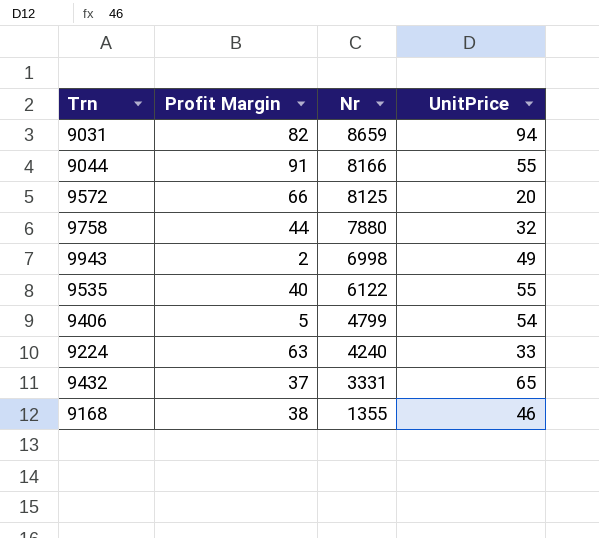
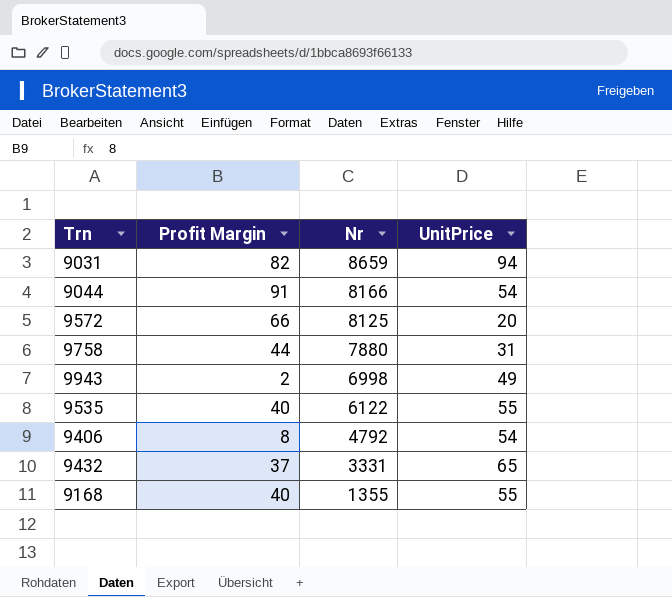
row 9224: 63 | 4240 | 33 -> none
9044 | UnitPrice: 55 -> 54
9758 | UnitPrice: 32 -> 31
9406 | Profit Margin: 5 -> 8
9406 | Nr: 4799 -> 4792
9168 | Profit Margin: 38 -> 40
9168 | UnitPrice: 46 -> 55

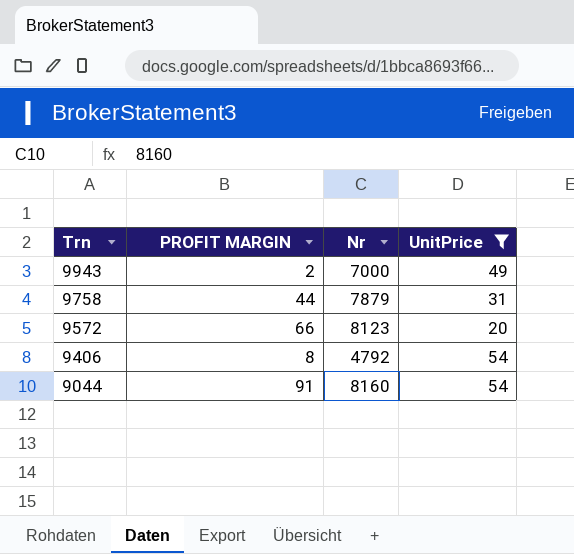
filter: none -> UnitPrice <= 54
row order: Nr descending -> Trn descending
column name: Profit Margin -> PROFIT MARGIN
9943 | Nr: 6998 -> 7000
9758 | Nr: 7880 -> 7879
9572 | Nr: 8125 -> 8123
9044 | Nr: 8166 -> 8160

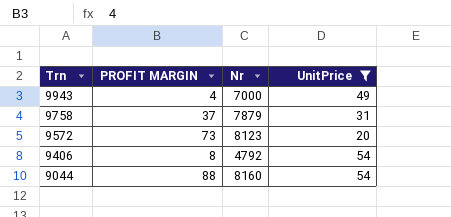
9943 | PROFIT MARGIN: 2 -> 4
9758 | PROFIT MARGIN: 44 -> 37
9572 | PROFIT MARGIN: 66 -> 73
9044 | PROFIT MARGIN: 91 -> 88

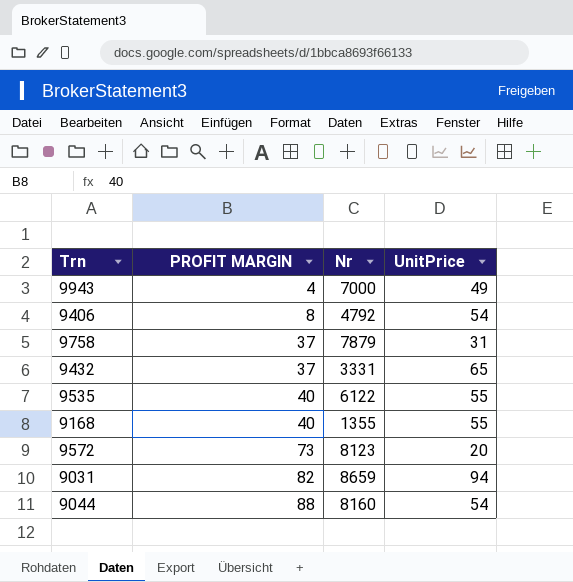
filter: UnitPrice <= 54 -> none
row order: Trn descending -> PROFIT MARGIN ascending

